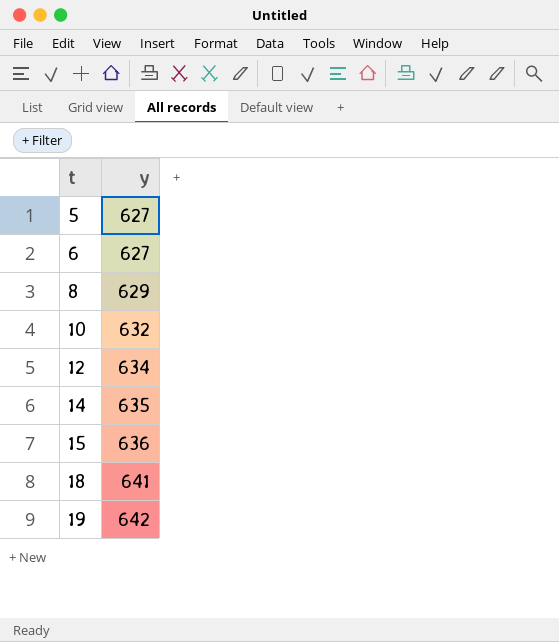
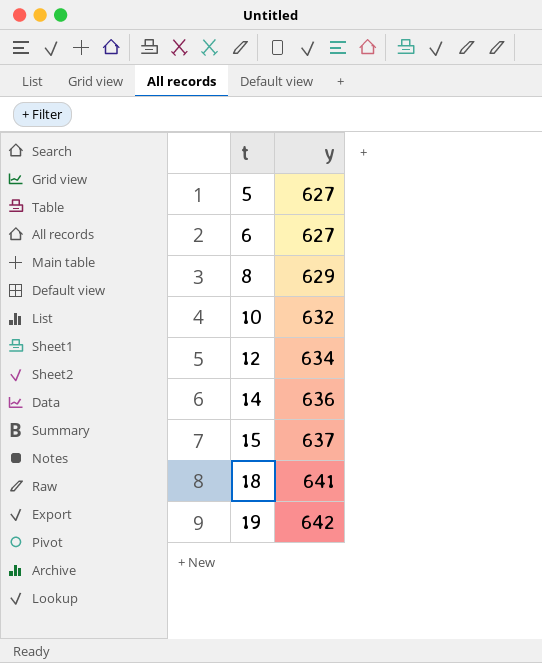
14 | y: 635 -> 636
15 | y: 636 -> 637

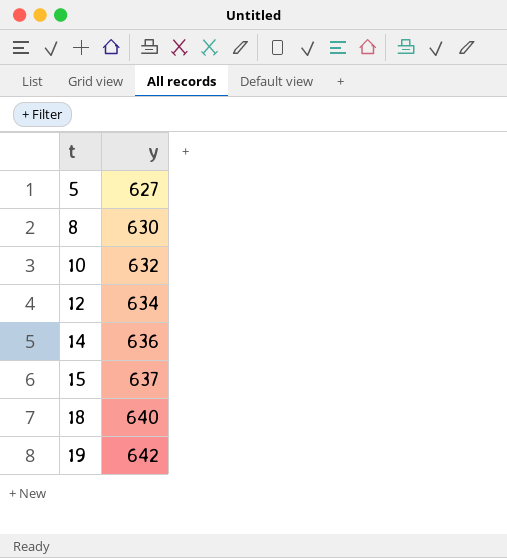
row 6: 627 -> none
8 | y: 629 -> 630
18 | y: 641 -> 640

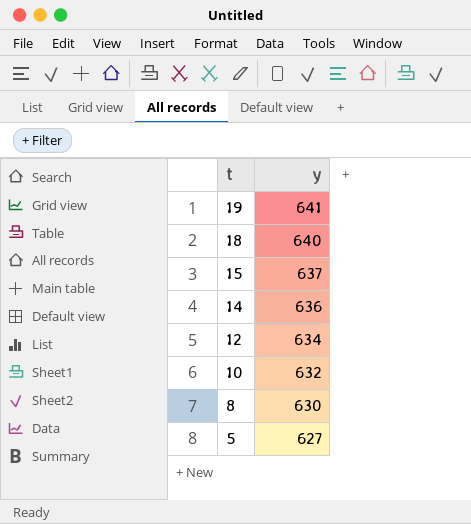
row order: t ascending -> t descending
19 | y: 642 -> 641

